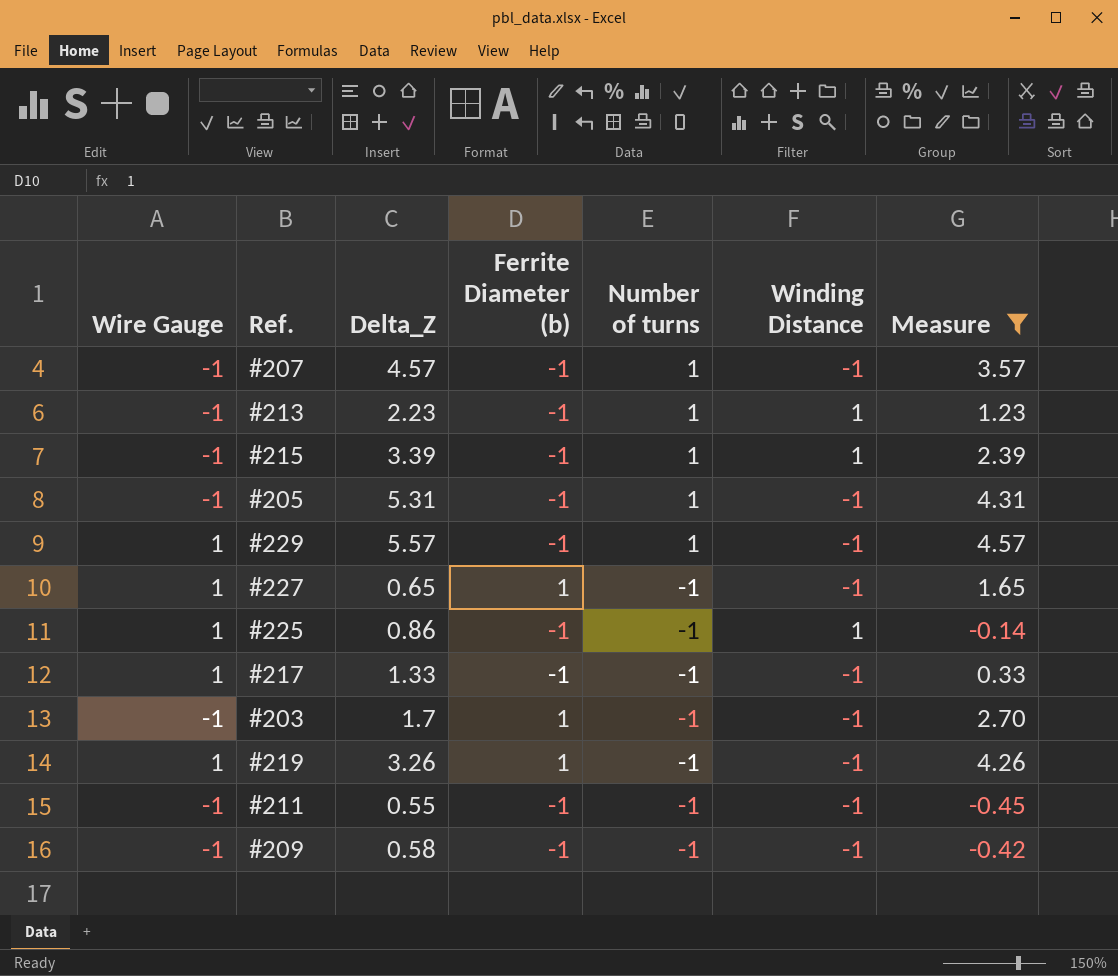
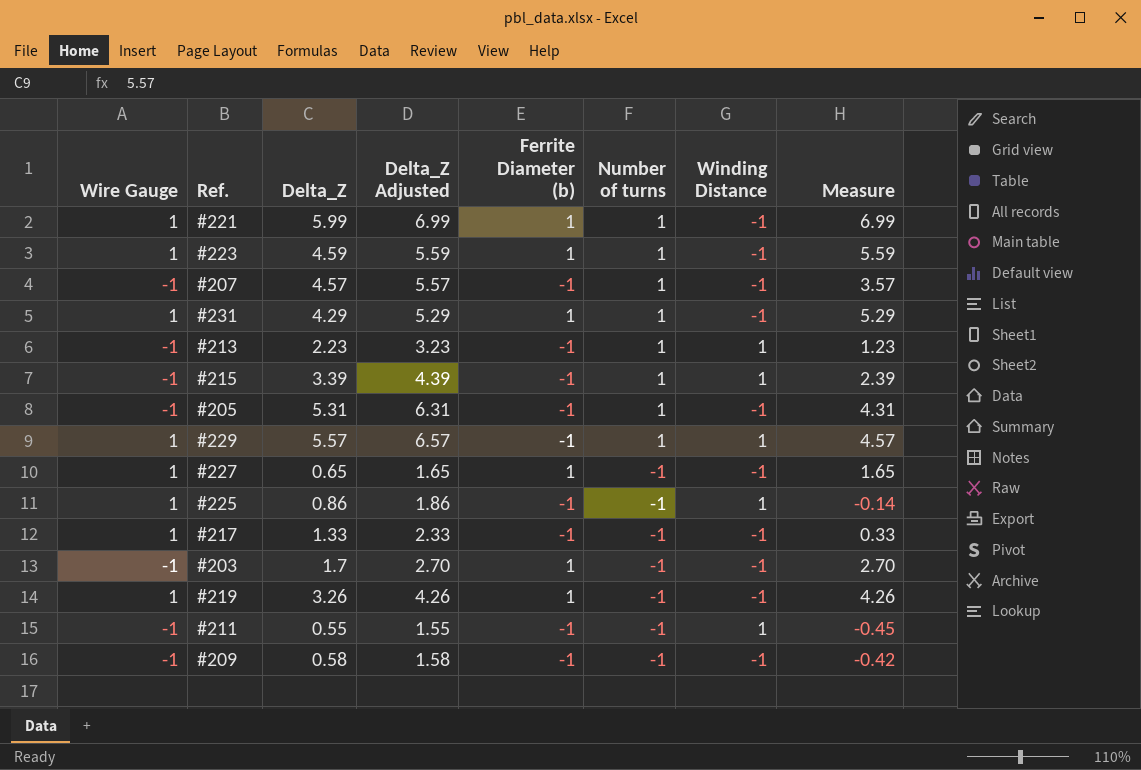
filter: Measure <= 4.57 -> none
column Delta_Z Adjusted | formula: none -> [Delta_Z] + 1
#229 | Winding Distance: -1 -> 1
#211 | Winding Distance: -1 -> 1

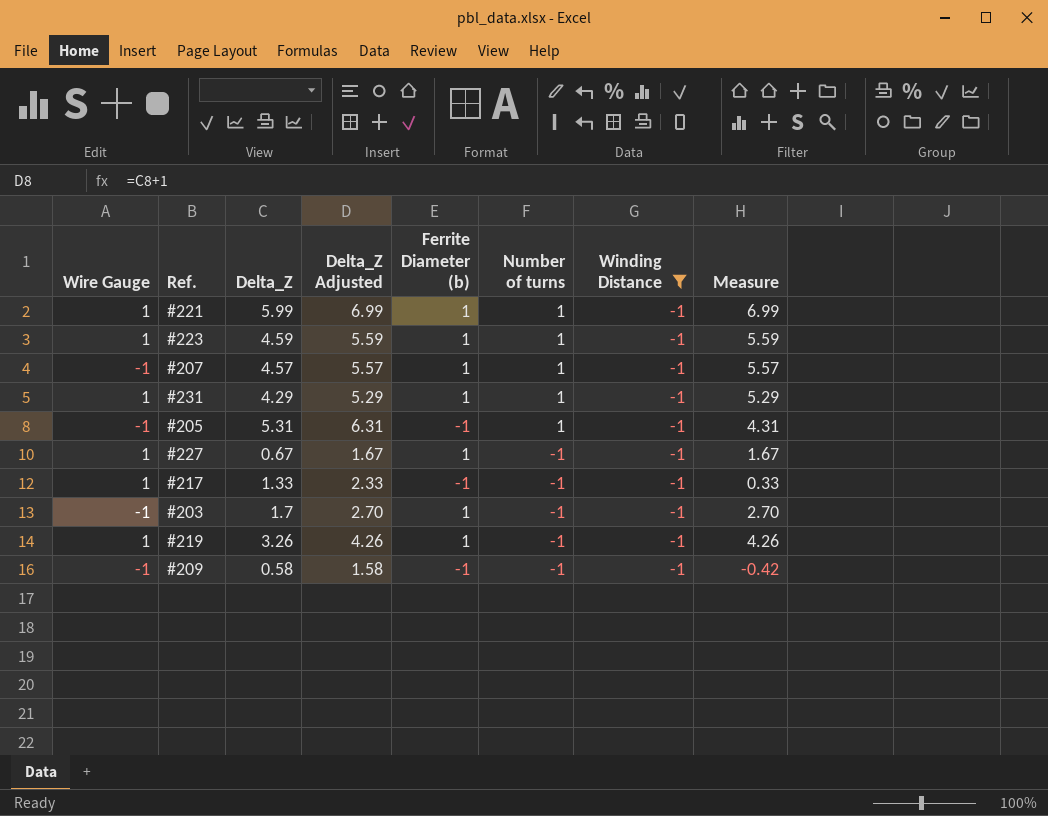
filter: none -> Winding Distance = -1
#207 | Ferrite Diameter (b): -1 -> 1
#207 | Measure: 3.57 -> 5.57
#227 | Delta_Z: 0.65 -> 0.67
#227 | Delta_Z Adjusted: 1.65 -> 1.67
#227 | Measure: 1.65 -> 1.67

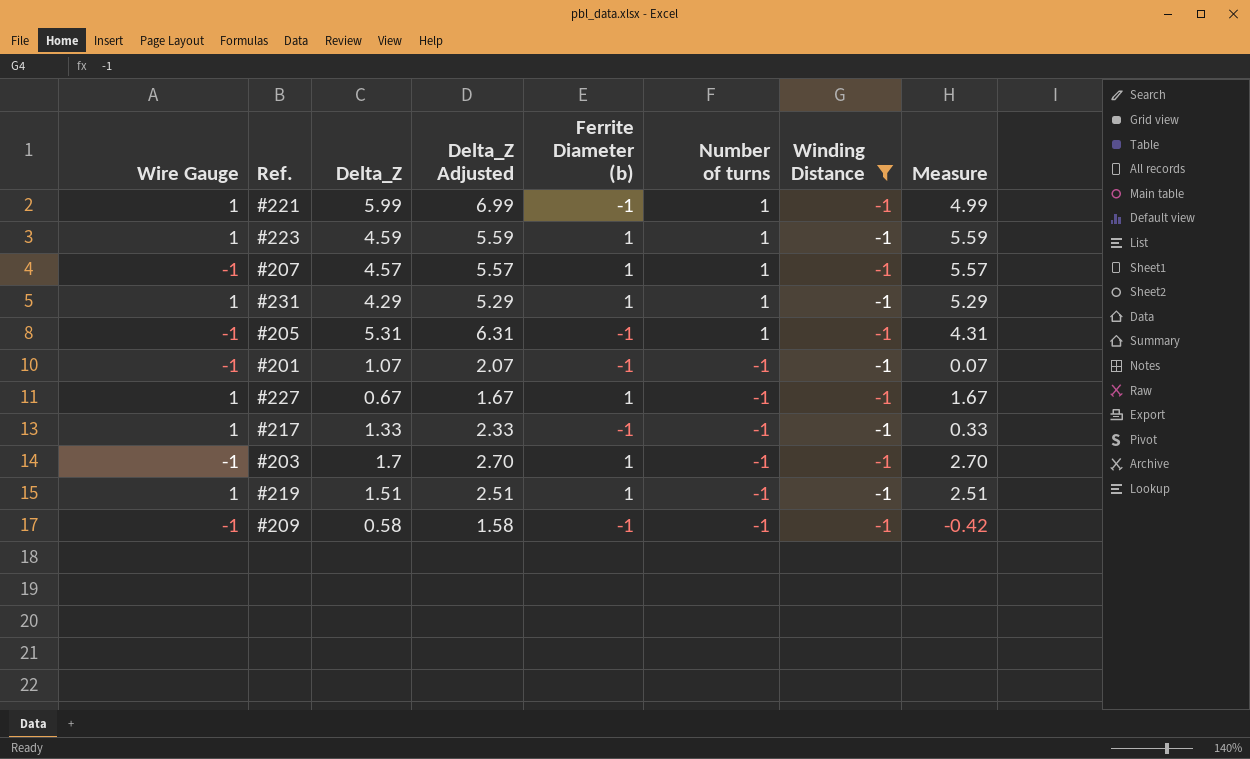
#221 | Ferrite Diameter (b): 1 -> -1
#221 | Measure: 6.99 -> 4.99
row #201: none -> -1 | 1.07 | 2.07 | -1 | -1 | -1 | 0.07
#219 | Delta_Z: 3.26 -> 1.51
#219 | Delta_Z Adjusted: 4.26 -> 2.51
#219 | Measure: 4.26 -> 2.51

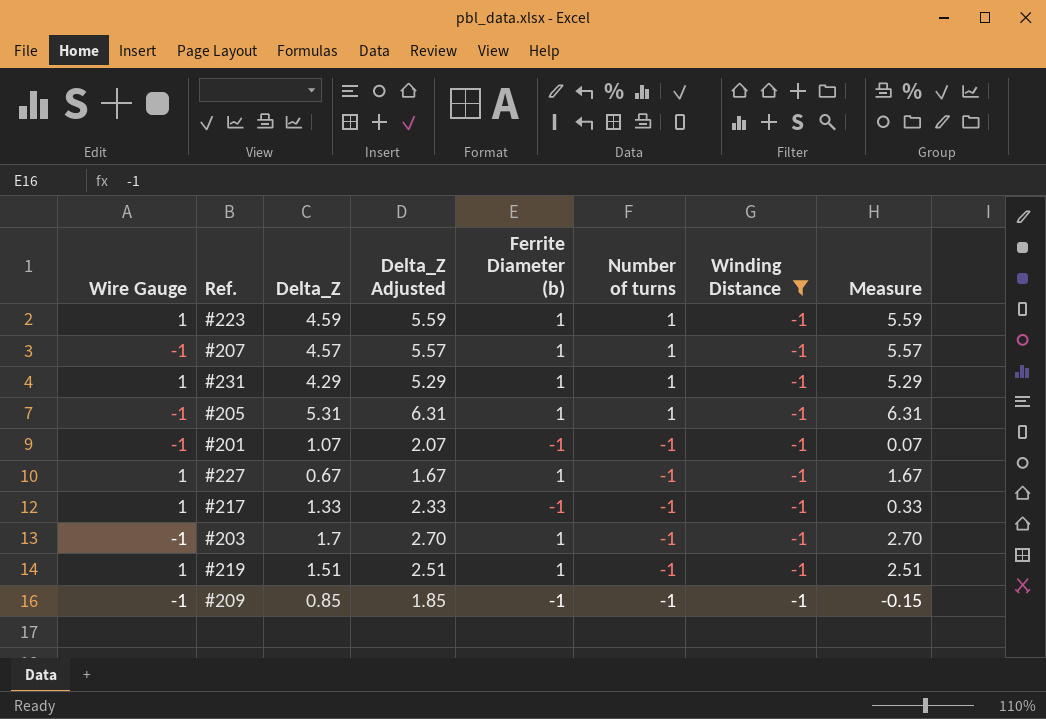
row #221: 1 | 5.99 | 6.99 | -1 | 1 | -1 | 4.99 -> none
#205 | Ferrite Diameter (b): -1 -> 1
#205 | Measure: 4.31 -> 6.31
#209 | Delta_Z: 0.58 -> 0.85
#209 | Delta_Z Adjusted: 1.58 -> 1.85
#209 | Measure: -0.42 -> -0.15

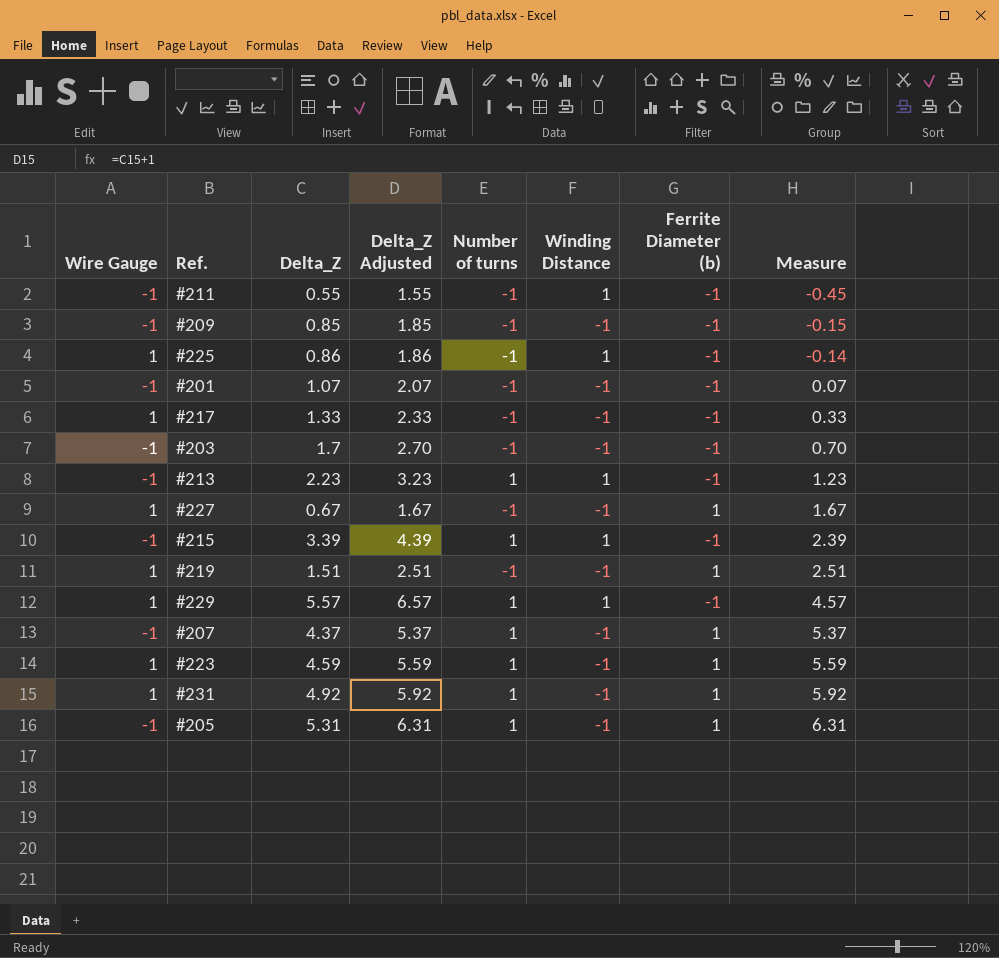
filter: Winding Distance = -1 -> none
row order: Number of turns descending -> Measure ascending
column Ferrite Diameter (b) | position: 5 -> 7
#203 | Ferrite Diameter (b): 1 -> -1
#203 | Measure: 2.70 -> 0.70
#207 | Delta_Z: 4.57 -> 4.37
#207 | Delta_Z Adjusted: 5.57 -> 5.37
#207 | Measure: 5.57 -> 5.37
#231 | Delta_Z: 4.29 -> 4.92
#231 | Delta_Z Adjusted: 5.29 -> 5.92
#231 | Measure: 5.29 -> 5.92

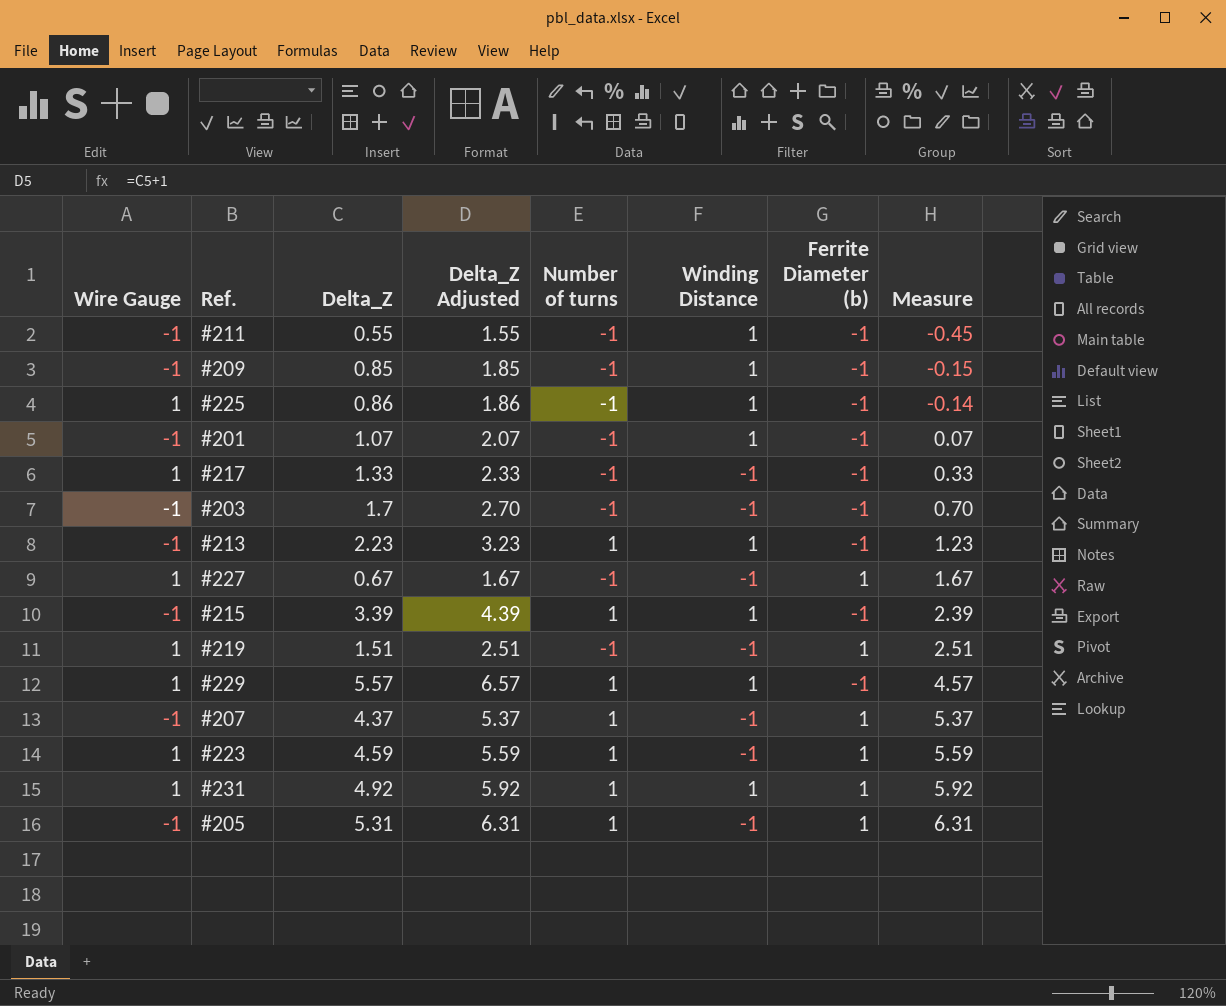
#209 | Winding Distance: -1 -> 1
#201 | Winding Distance: -1 -> 1
#231 | Winding Distance: -1 -> 1

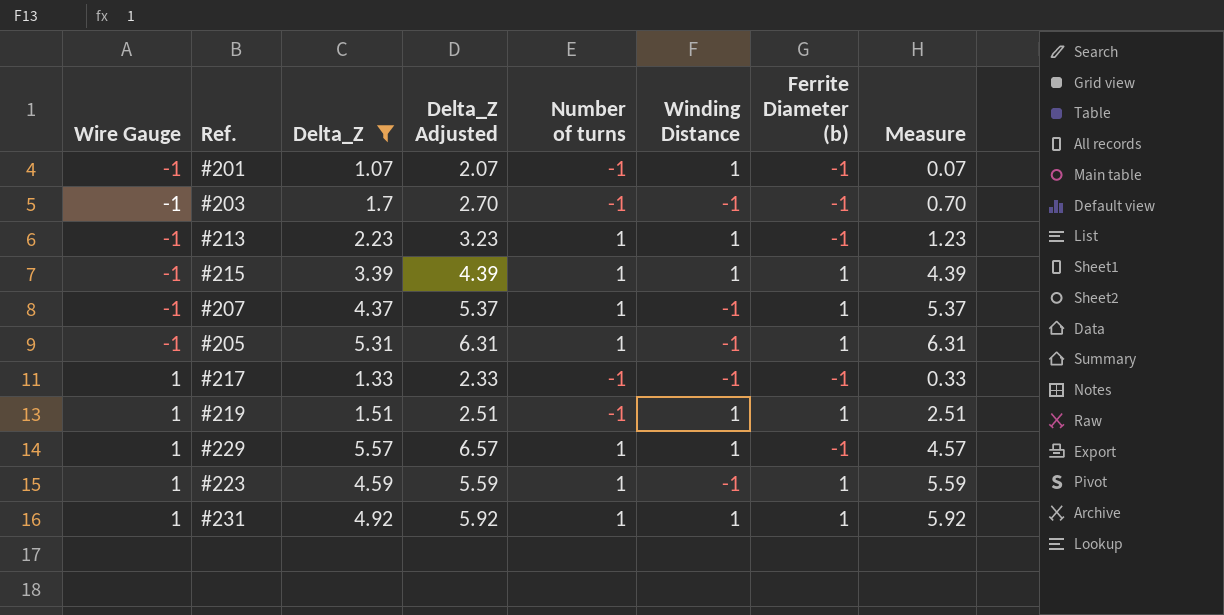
filter: none -> Delta_Z >= 1.07
row order: Measure ascending -> Wire Gauge ascending
#215 | Ferrite Diameter (b): -1 -> 1
#215 | Measure: 2.39 -> 4.39
#219 | Winding Distance: -1 -> 1

